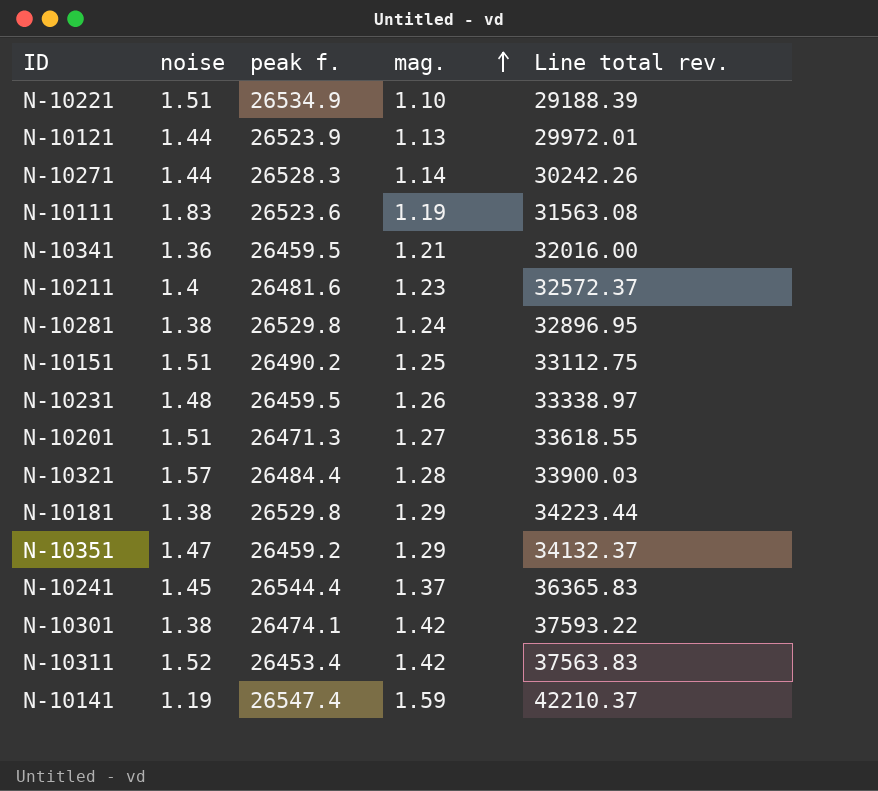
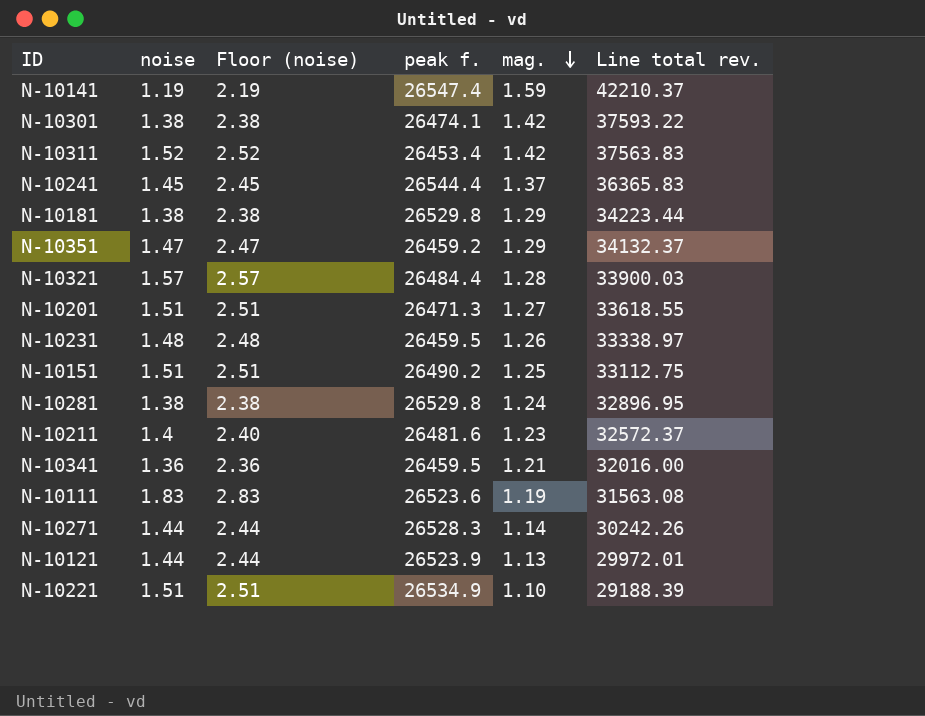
row order: mag. ascending -> mag. descending
column Floor (noise) | formula: none -> [noise] + 1

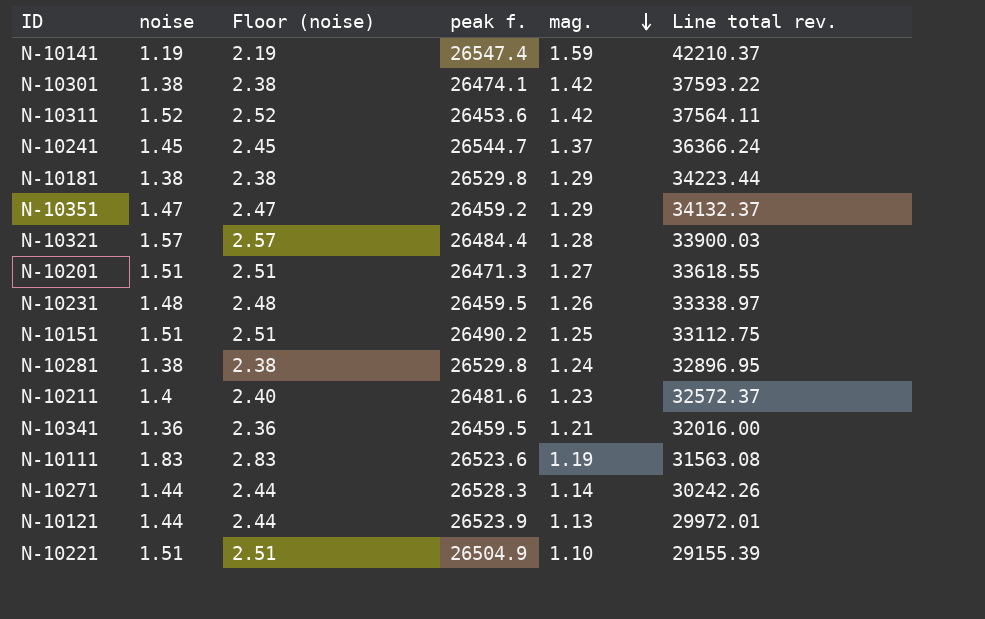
N-10311 | peak f.: 26453.4 -> 26453.6
N-10311 | Line total rev.: 37563.83 -> 37564.11
N-10241 | peak f.: 26544.4 -> 26544.7
N-10241 | Line total rev.: 36365.83 -> 36366.24
N-10221 | peak f.: 26534.9 -> 26504.9
N-10221 | Line total rev.: 29188.39 -> 29155.39

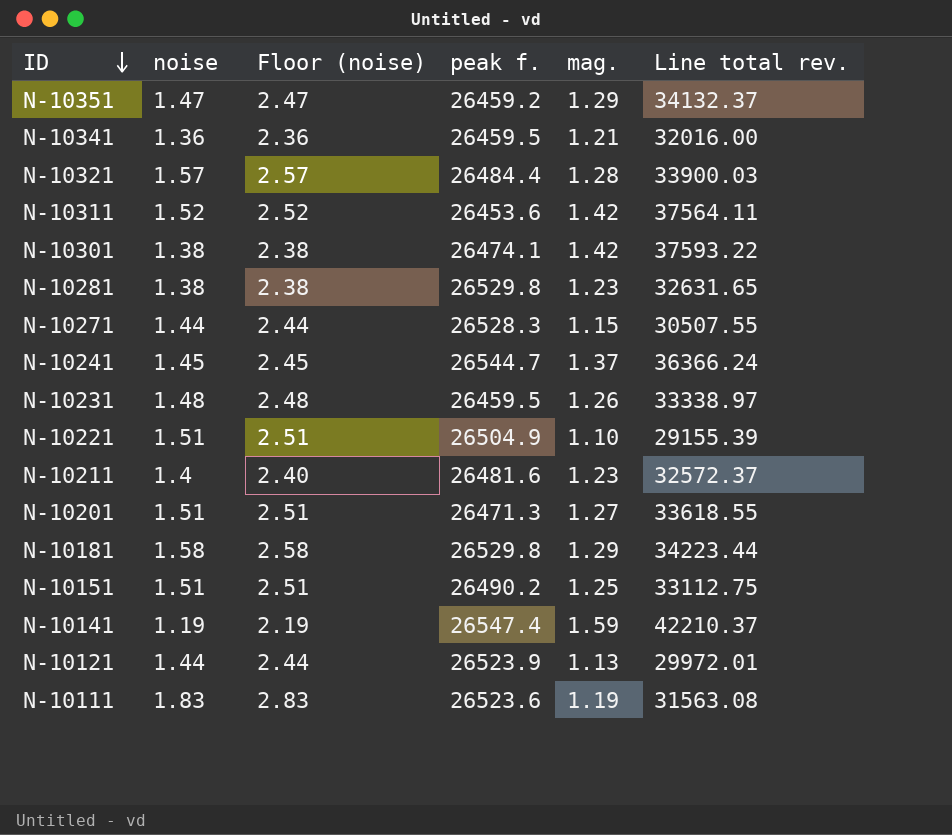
row order: mag. descending -> ID descending
N-10281 | mag.: 1.24 -> 1.23
N-10281 | Line total rev.: 32896.95 -> 32631.65
N-10271 | mag.: 1.14 -> 1.15
N-10271 | Line total rev.: 30242.26 -> 30507.55
N-10181 | noise: 1.38 -> 1.58
N-10181 | Floor (noise): 2.38 -> 2.58

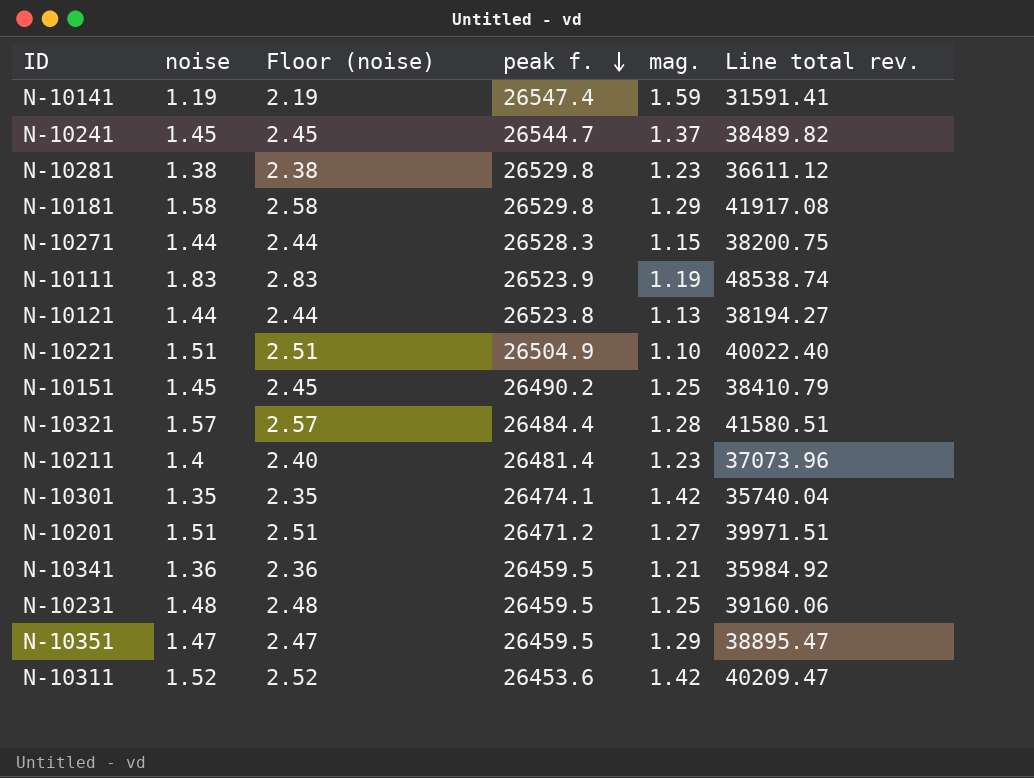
row order: ID descending -> peak f. descending
column Line total rev. | formula: [peak f.] * [mag.] -> [noise] * [peak f.]
N-10111 | peak f.: 26523.6 -> 26523.9
N-10121 | peak f.: 26523.9 -> 26523.8
N-10151 | noise: 1.51 -> 1.45
N-10151 | Floor (noise): 2.51 -> 2.45
N-10211 | peak f.: 26481.6 -> 26481.4
N-10301 | noise: 1.38 -> 1.35
N-10301 | Floor (noise): 2.38 -> 2.35
N-10201 | peak f.: 26471.3 -> 26471.2
N-10231 | mag.: 1.26 -> 1.25
N-10351 | peak f.: 26459.2 -> 26459.5

